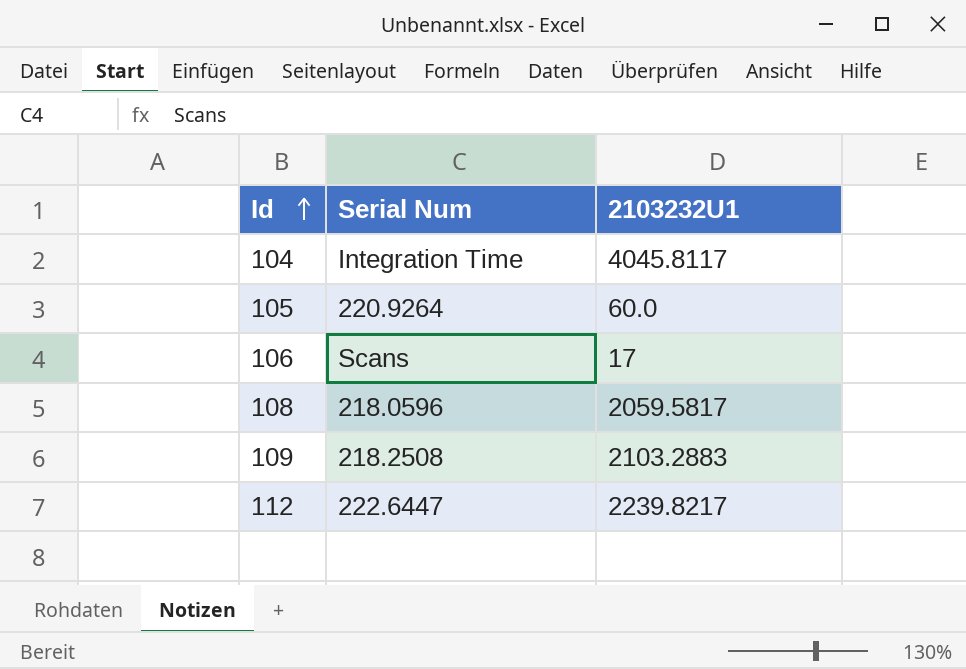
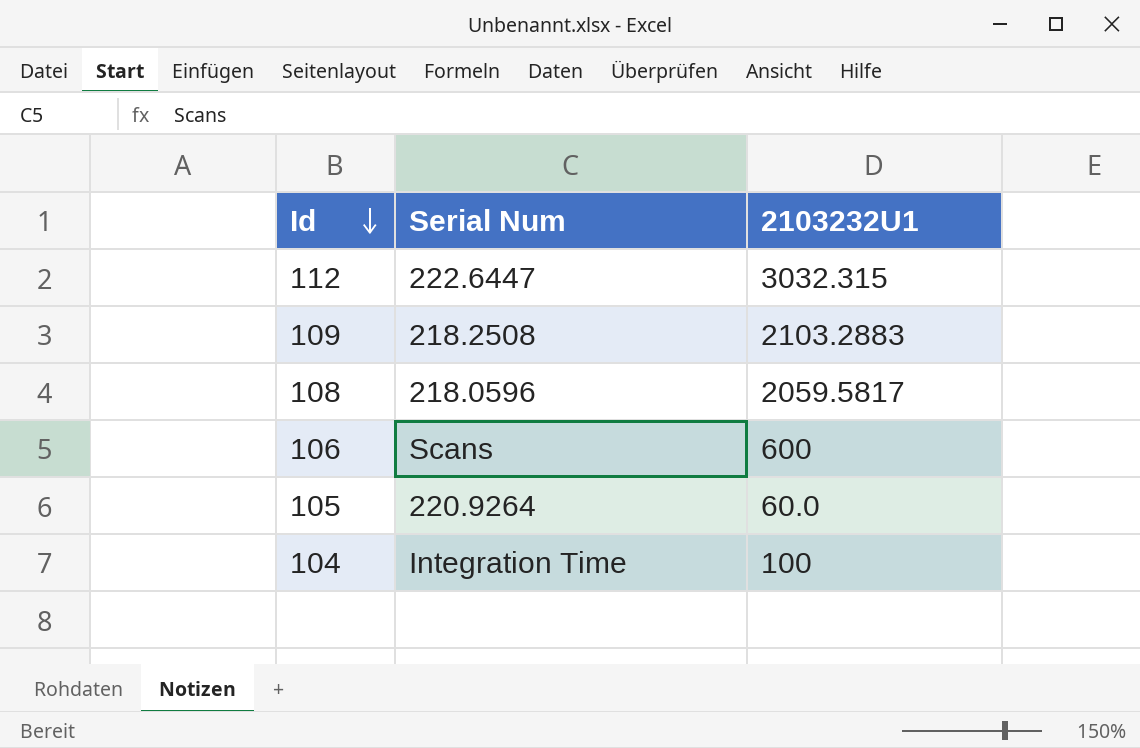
row order: Id ascending -> Id descending
112 | 2103232U1: 2239.8217 -> 3032.315
106 | 2103232U1: 17 -> 600
104 | 2103232U1: 4045.8117 -> 100

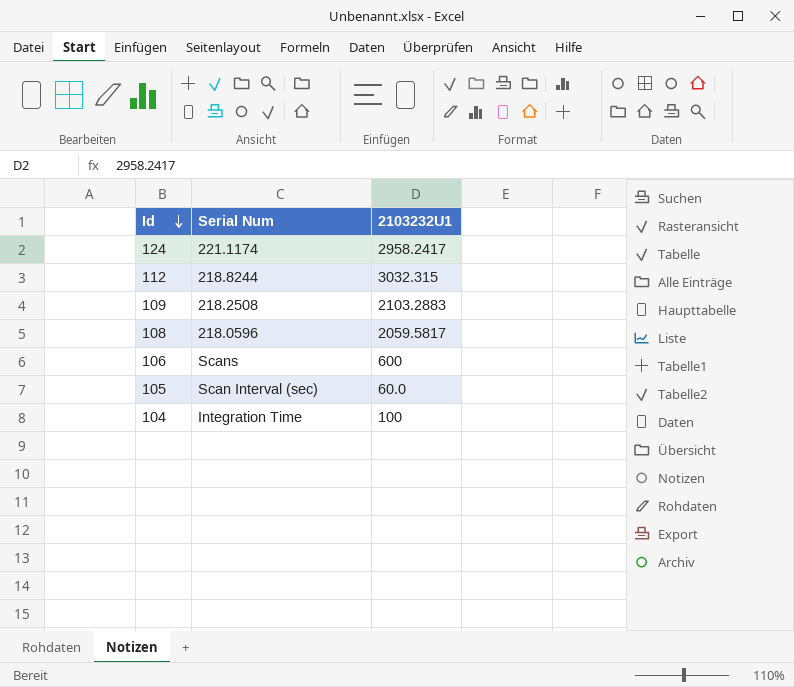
row 124: none -> 221.1174 | 2958.2417
112 | Serial Num: 222.6447 -> 218.8244
105 | Serial Num: 220.9264 -> Scan Interval (sec)

